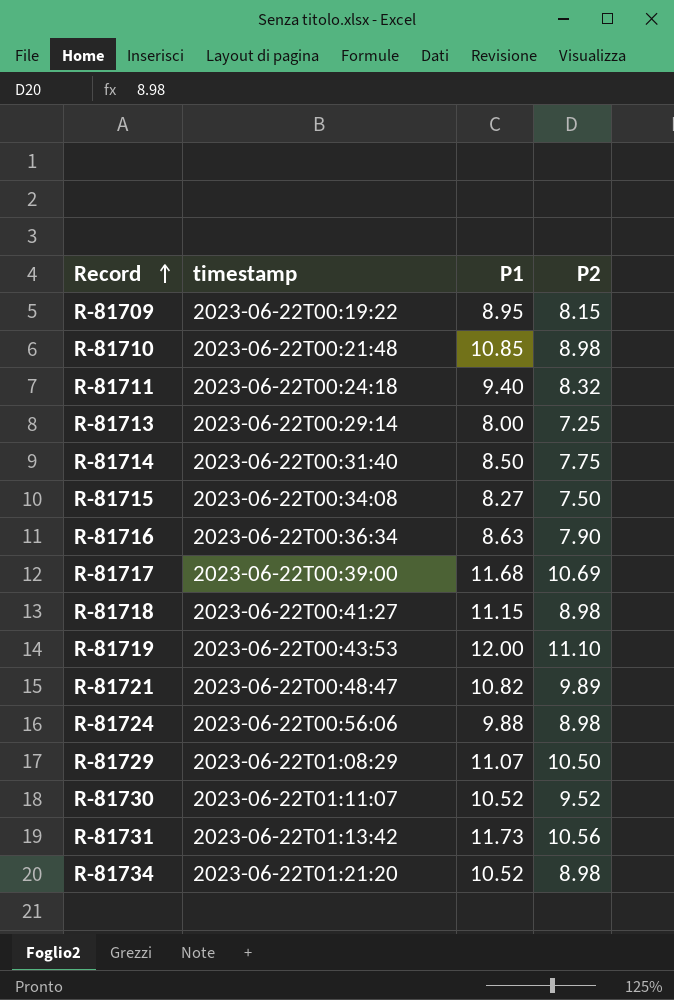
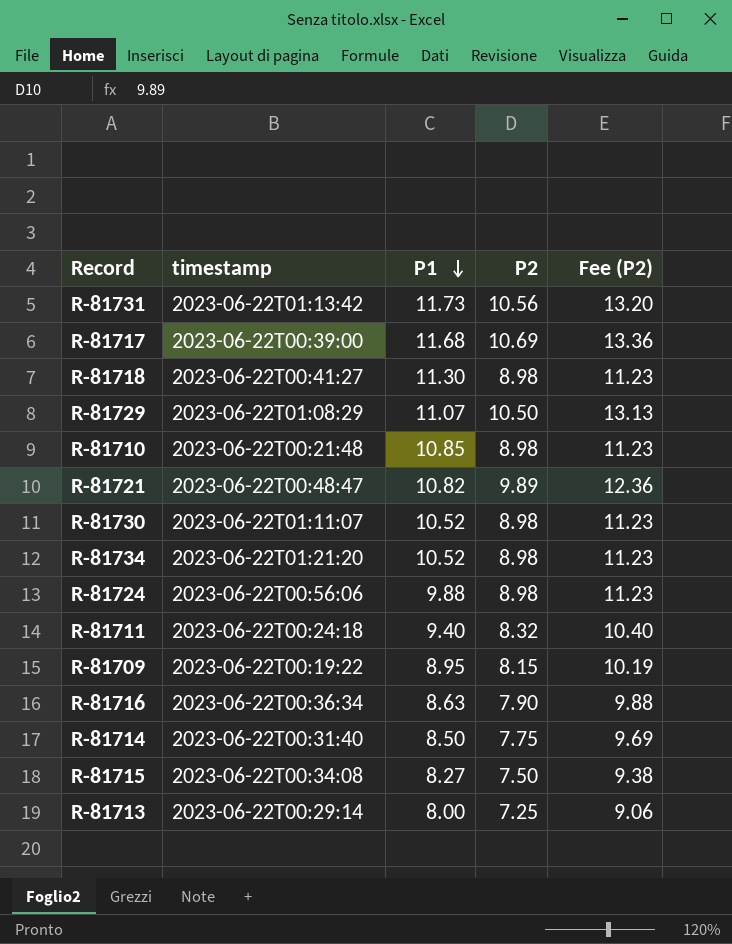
row order: Record ascending -> P1 descending
column Fee (P2) | formula: none -> [P2] * 1.25
row R-81719: 2023-06-22T00:43:53 | 12.00 | 11.10 -> none
R-81718 | P1: 11.15 -> 11.30
R-81730 | P2: 9.52 -> 8.98

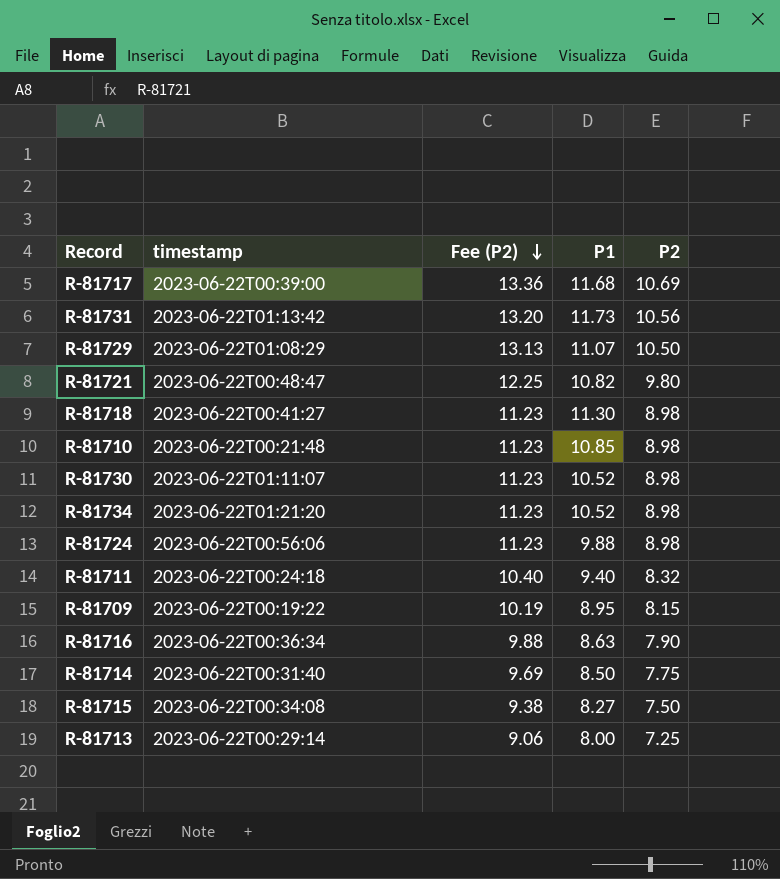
row order: P1 descending -> Fee (P2) descending
column Fee (P2) | position: 5 -> 3
R-81721 | Fee (P2): 12.36 -> 12.25
R-81721 | P2: 9.89 -> 9.80

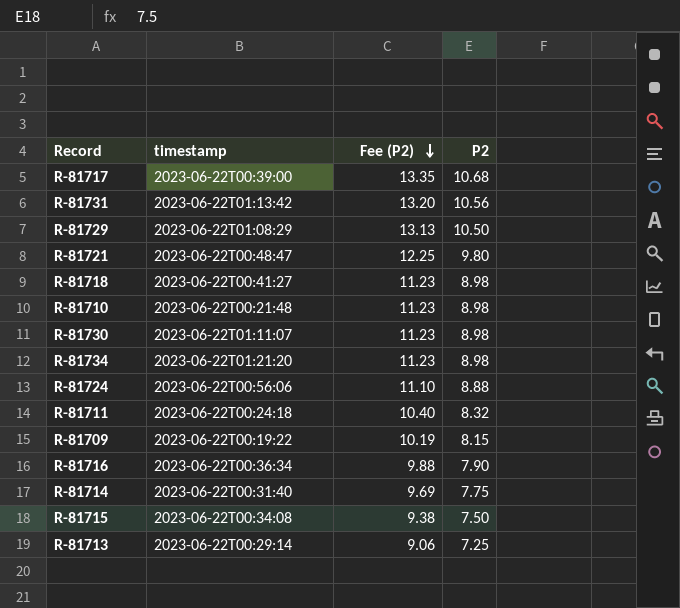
column P1 | position: 4 -> none
R-81717 | Fee (P2): 13.36 -> 13.35
R-81717 | P2: 10.69 -> 10.68
R-81724 | Fee (P2): 11.23 -> 11.10
R-81724 | P2: 8.98 -> 8.88

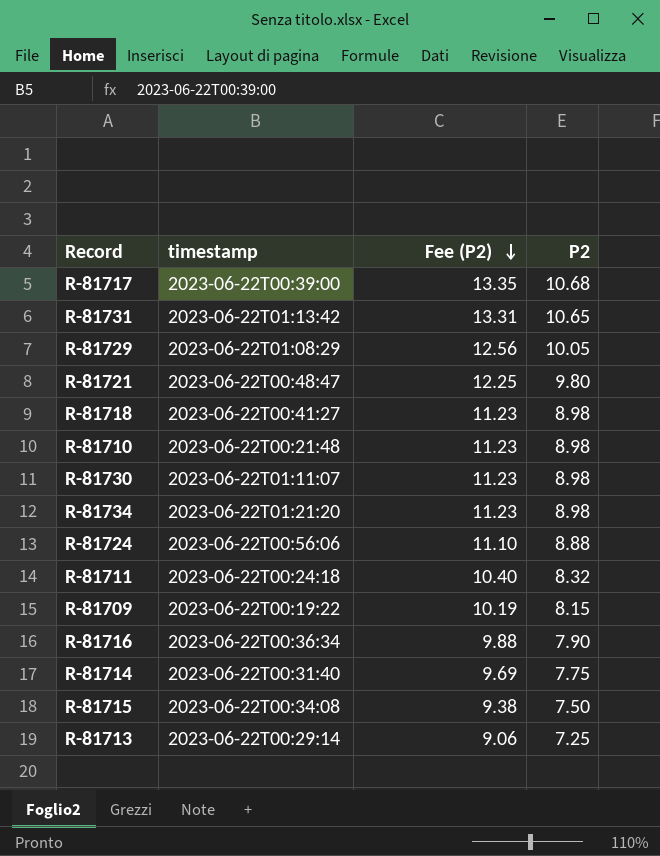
R-81731 | Fee (P2): 13.20 -> 13.31
R-81731 | P2: 10.56 -> 10.65
R-81729 | Fee (P2): 13.13 -> 12.56
R-81729 | P2: 10.50 -> 10.05

